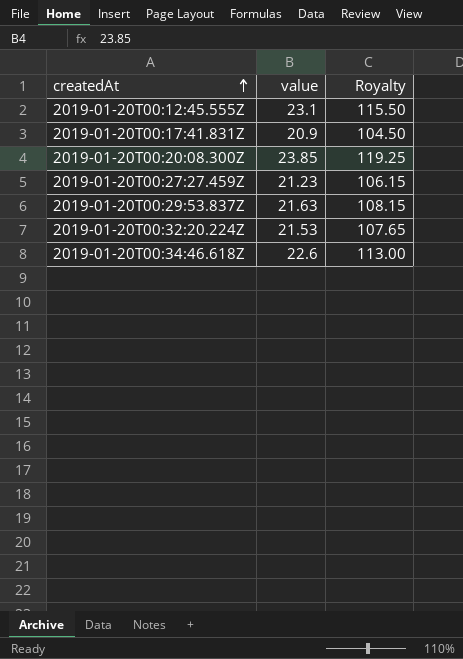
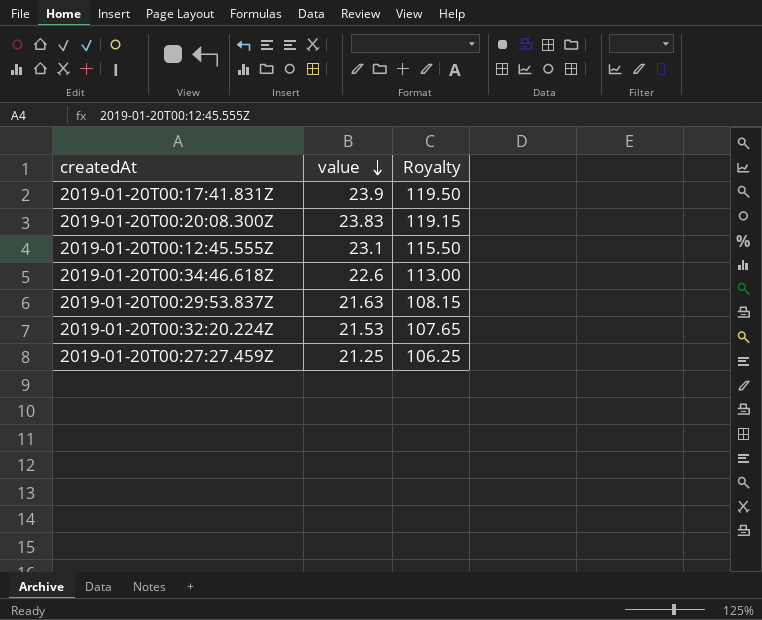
row order: createdAt ascending -> value descending
2019-01-20T00:17:41.831Z | value: 20.9 -> 23.9
2019-01-20T00:17:41.831Z | Royalty: 104.50 -> 119.50
2019-01-20T00:20:08.300Z | value: 23.85 -> 23.83
2019-01-20T00:20:08.300Z | Royalty: 119.25 -> 119.15
2019-01-20T00:27:27.459Z | value: 21.23 -> 21.25
2019-01-20T00:27:27.459Z | Royalty: 106.15 -> 106.25

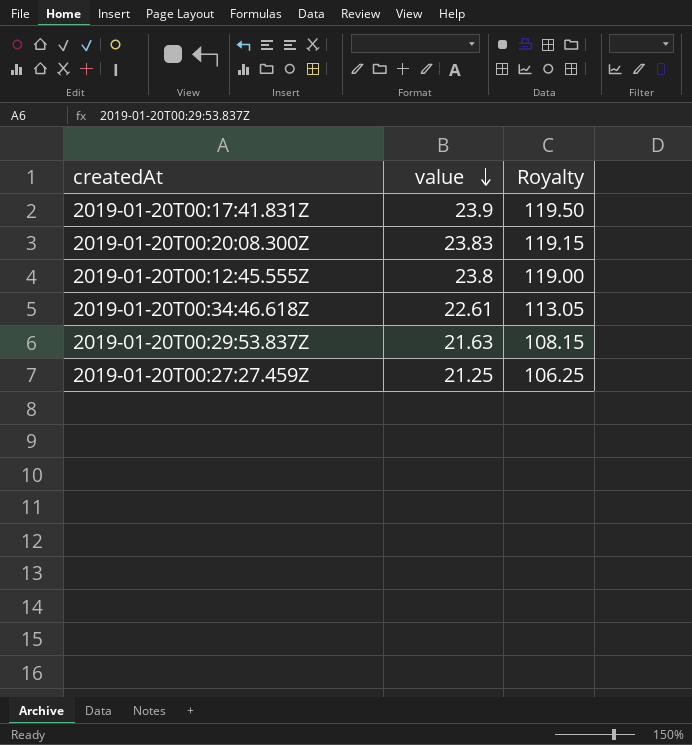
row 2019-01-20T00:32:20.224Z: 21.53 | 107.65 -> none
2019-01-20T00:12:45.555Z | value: 23.1 -> 23.8
2019-01-20T00:12:45.555Z | Royalty: 115.50 -> 119.00
2019-01-20T00:34:46.618Z | value: 22.6 -> 22.61
2019-01-20T00:34:46.618Z | Royalty: 113.00 -> 113.05

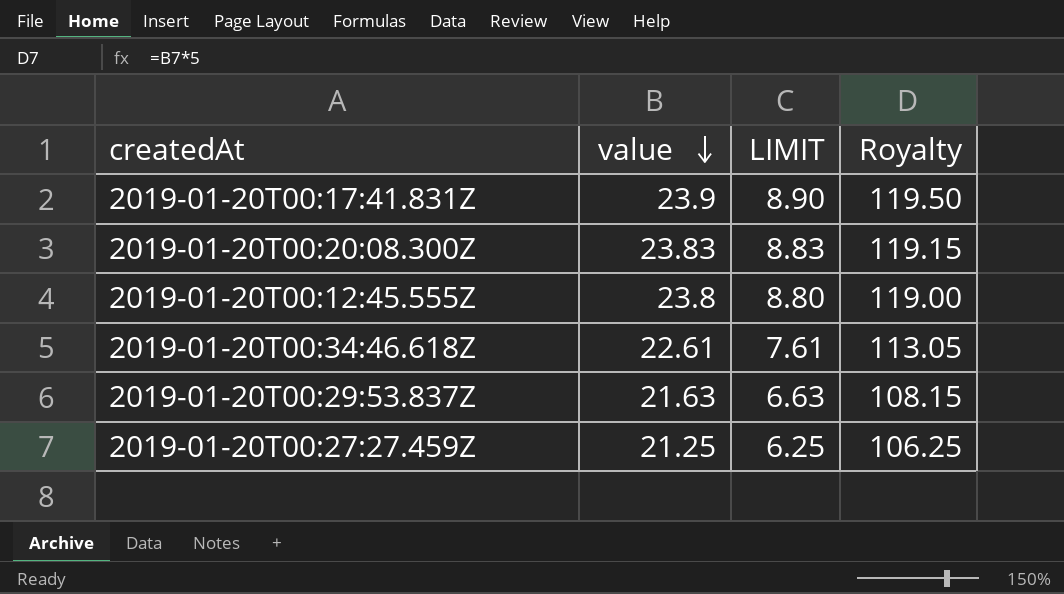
column LIMIT | formula: none -> [value] - 15

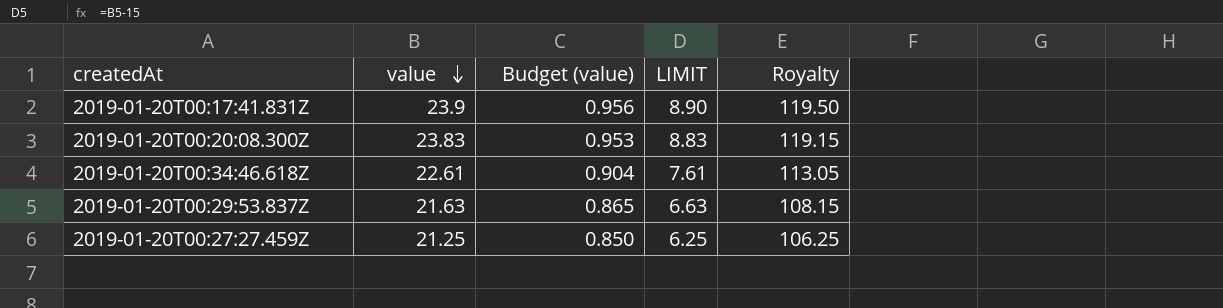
column Budget (value) | formula: none -> [value] * 0.04
row 2019-01-20T00:12:45.555Z: 23.8 | 8.80 | 119.00 -> none

